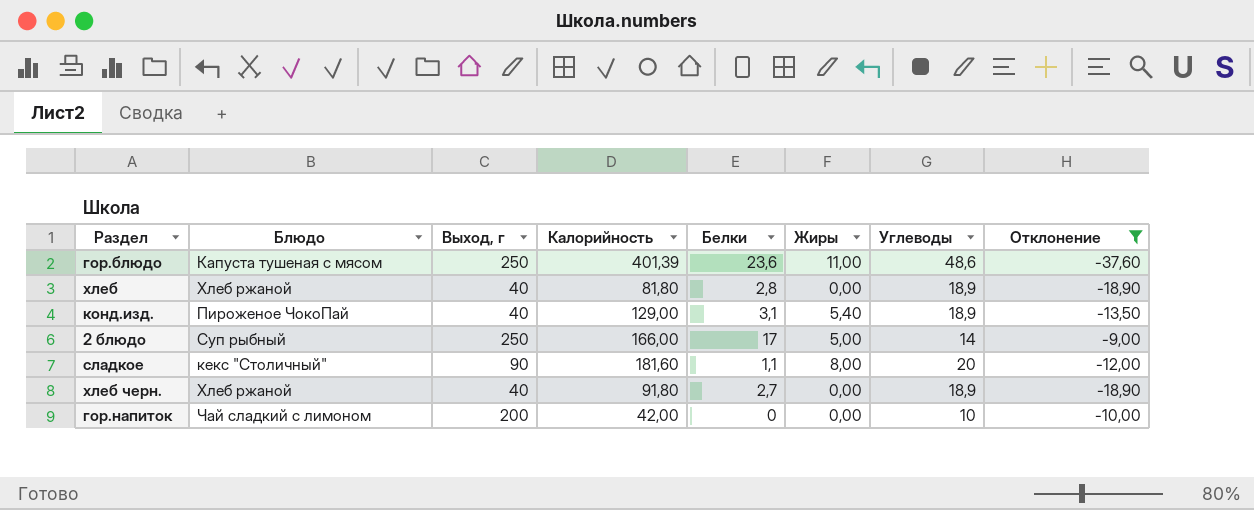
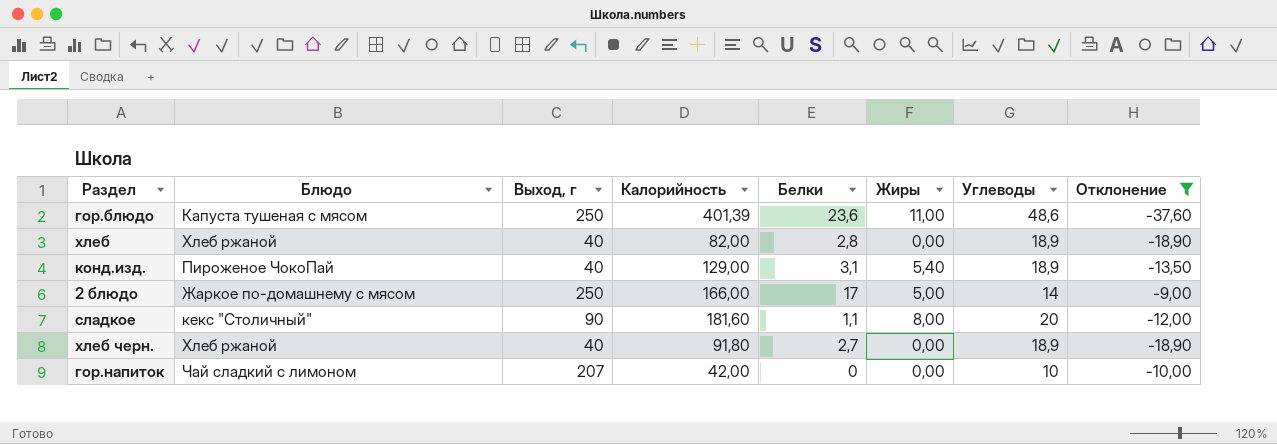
хлеб | Калорийность: 81,80 -> 82,00
2 блюдо | Блюдо: Суп рыбный -> Жаркое по-домашнему с мясом
гор.напиток | Выход, г: 200 -> 207

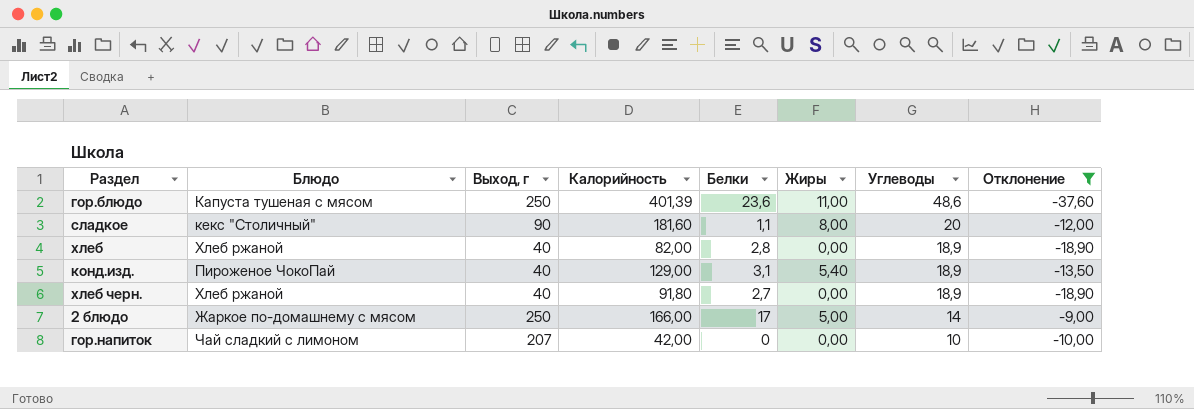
row order: none -> Углеводы descending

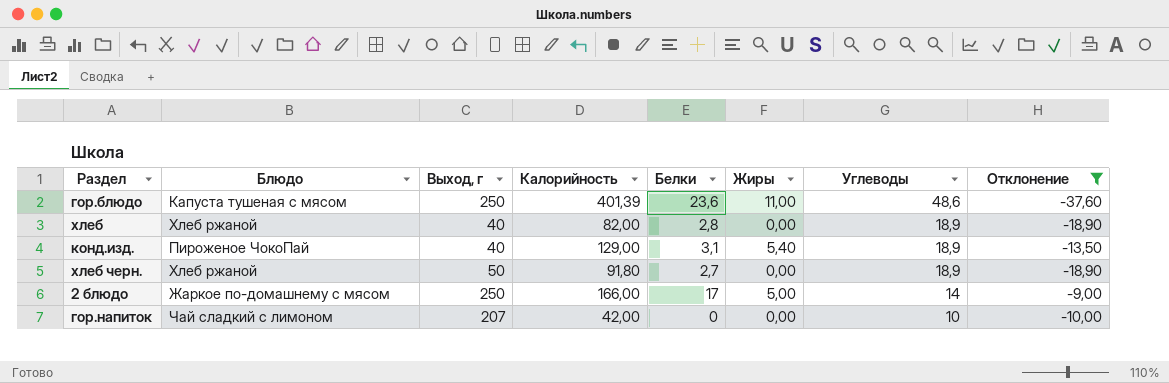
row сладкое: кекс "Столичный" | 90 | 181,60 | 1,1 | 8,00 | 20 | -12,00 -> none
хлеб черн. | Выход, г: 40 -> 50

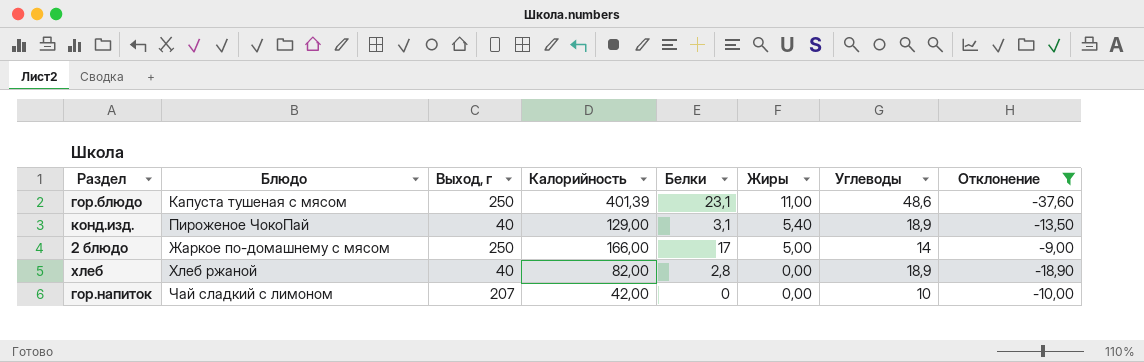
row order: Углеводы descending -> Жиры descending
row хлеб черн.: Хлеб ржаной | 50 | 91,80 | 2,7 | 0,00 | 18,9 | -18,90 -> none
гор.блюдо | Белки: 23,6 -> 23,1

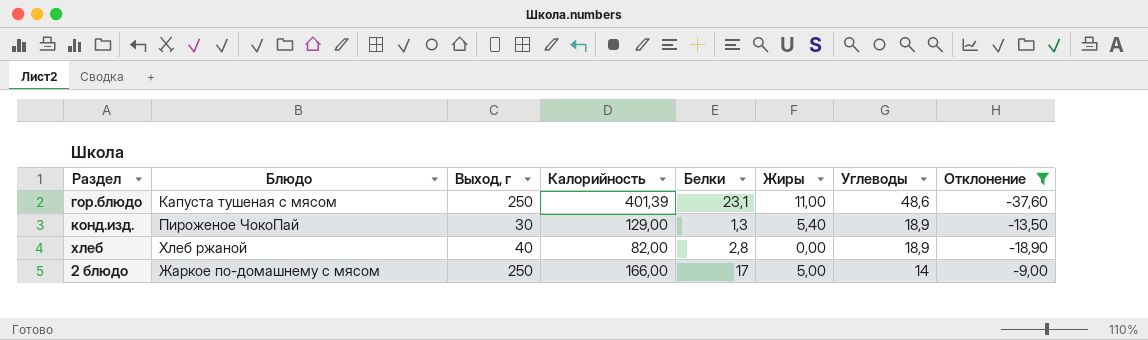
row order: Жиры descending -> Углеводы descending
row гор.напиток: Чай сладкий с лимоном | 207 | 42,00 | 0 | 0,00 | 10 | -10,00 -> none
конд.изд. | Выход, г: 40 -> 30
конд.изд. | Белки: 3,1 -> 1,3

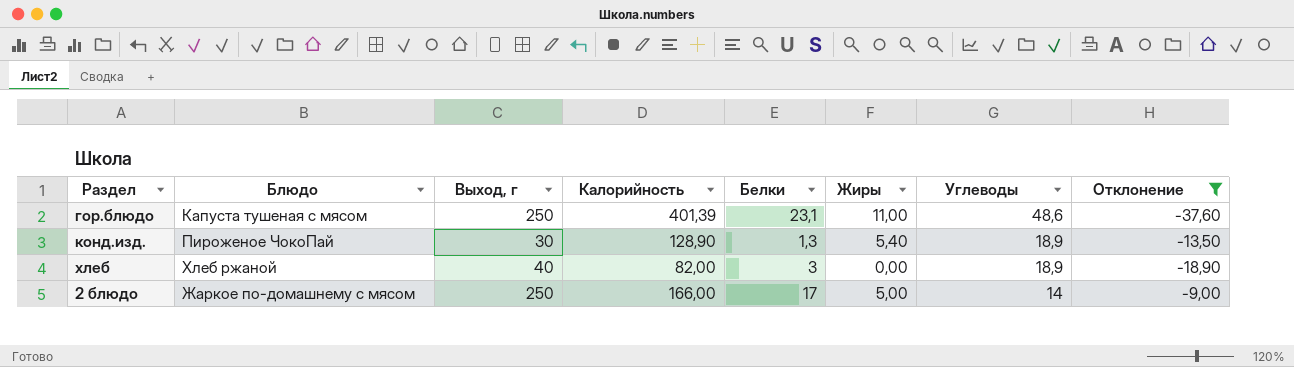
конд.изд. | Калорийность: 129,00 -> 128,90
хлеб | Белки: 2,8 -> 3

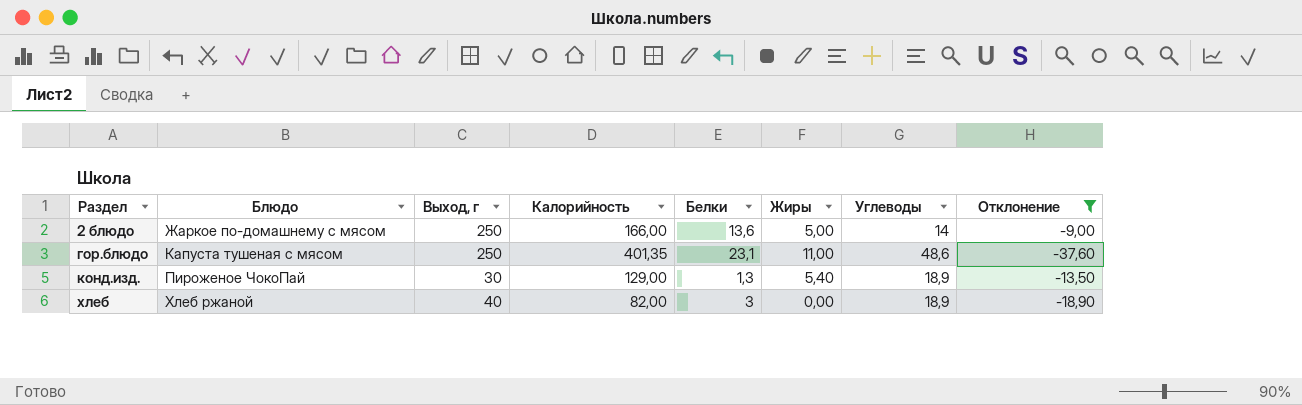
row order: Углеводы descending -> Раздел ascending
2 блюдо | Белки: 17 -> 13,6
гор.блюдо | Калорийность: 401,39 -> 401,35
конд.изд. | Калорийность: 128,90 -> 129,00

